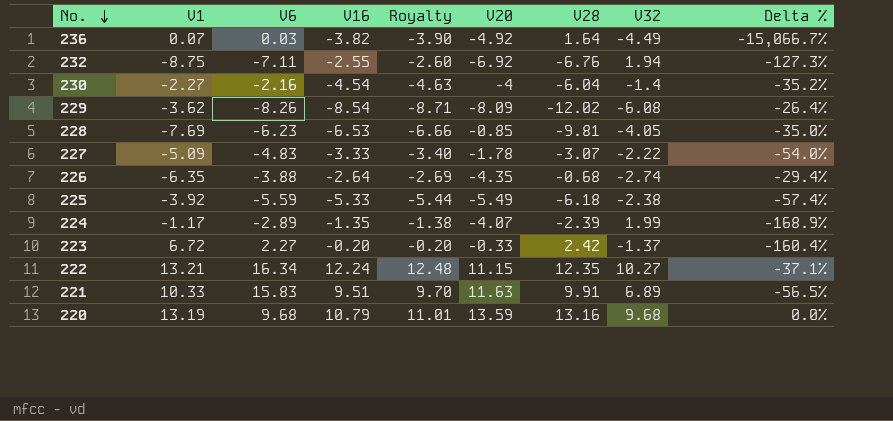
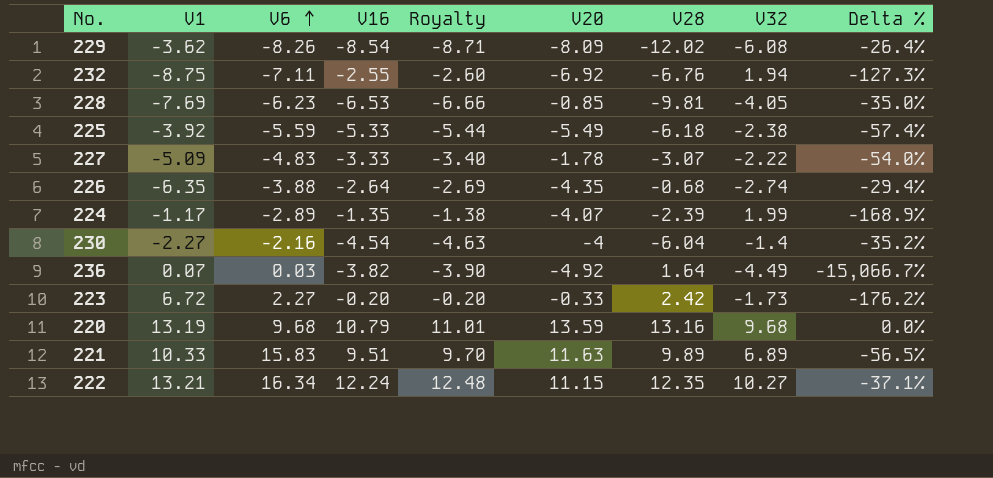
row order: No. descending -> V6 ascending
223 | V32: -1.37 -> -1.73
223 | Delta %: -160.4% -> -176.2%
221 | V28: 9.91 -> 9.89

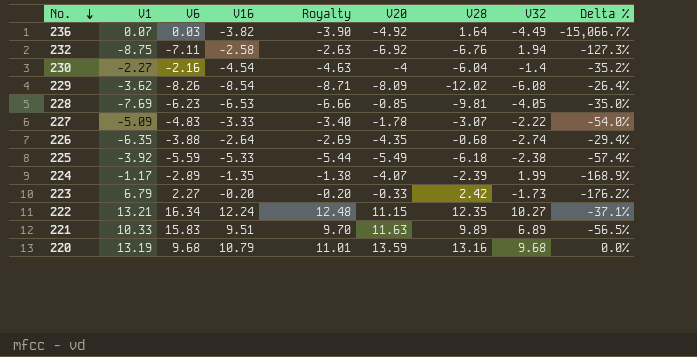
row order: V6 ascending -> No. descending
232 | V16: -2.55 -> -2.58
232 | Royalty: -2.60 -> -2.63
223 | V1: 6.72 -> 6.79

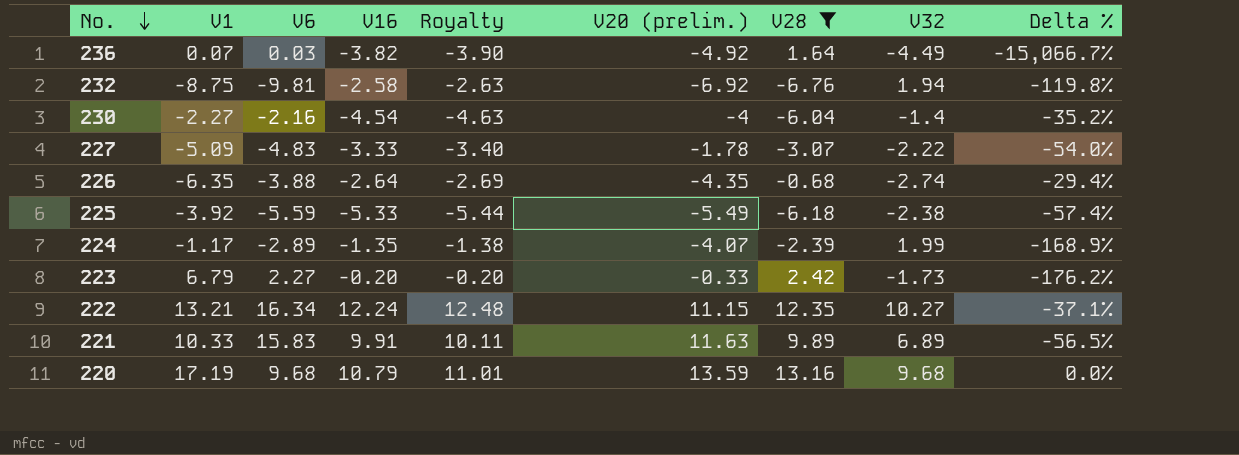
filter: none -> V28 >= -6.76
column name: V20 -> V20 (prelim.)
232 | V6: -7.11 -> -9.81
232 | Delta %: -127.3% -> -119.8%
221 | V16: 9.51 -> 9.91
221 | Royalty: 9.70 -> 10.11
220 | V1: 13.19 -> 17.19

